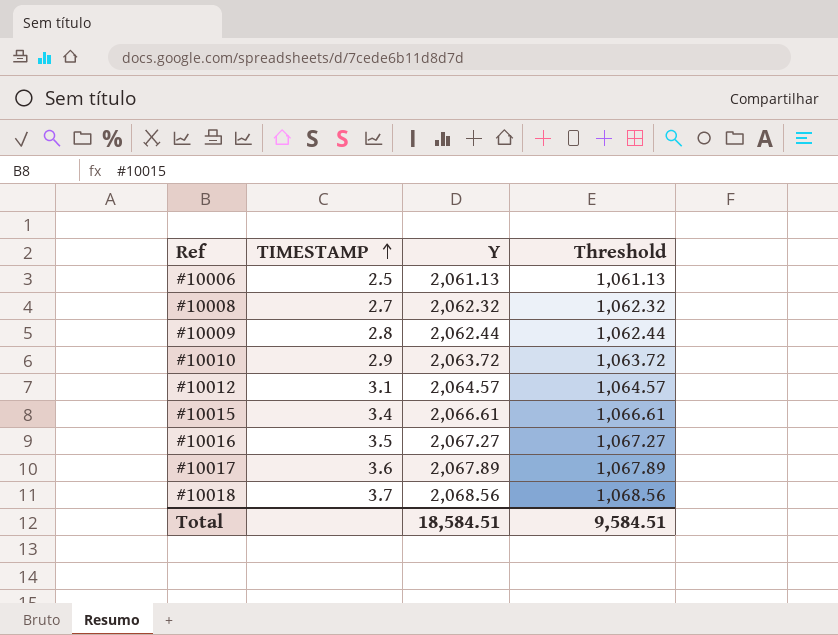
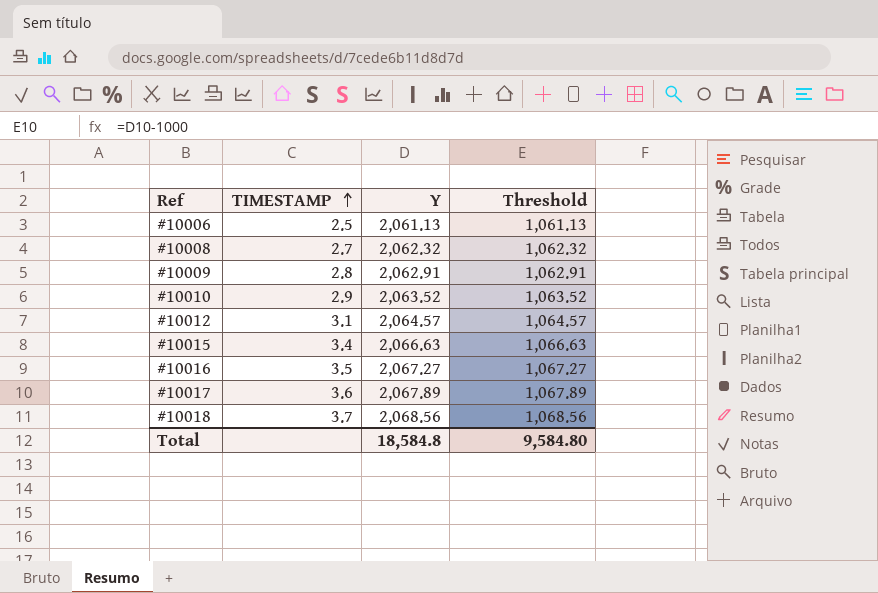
#10009 | Y: 2,062.44 -> 2,062.91
#10009 | Threshold: 1,062.44 -> 1,062.91
#10010 | Y: 2,063.72 -> 2,063.52
#10010 | Threshold: 1,063.72 -> 1,063.52
#10015 | Y: 2,066.61 -> 2,066.63
#10015 | Threshold: 1,066.61 -> 1,066.63
Total | Y: 18,584.51 -> 18,584.8
Total | Threshold: 9,584.51 -> 9,584.80

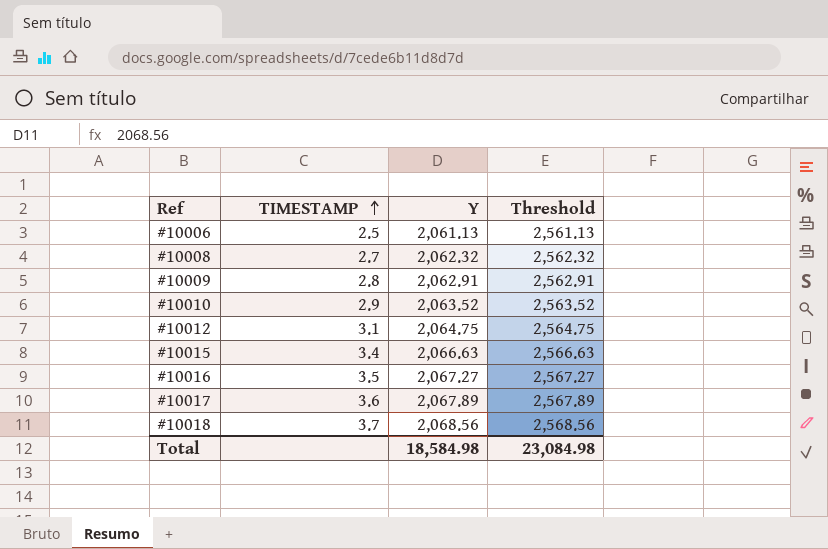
column Threshold | formula: [Y] - 1000 -> [Y] + 500
#10012 | Y: 2,064.57 -> 2,064.75
Total | Y: 18,584.8 -> 18,584.98
Total | Threshold: 9,584.80 -> 23,084.98

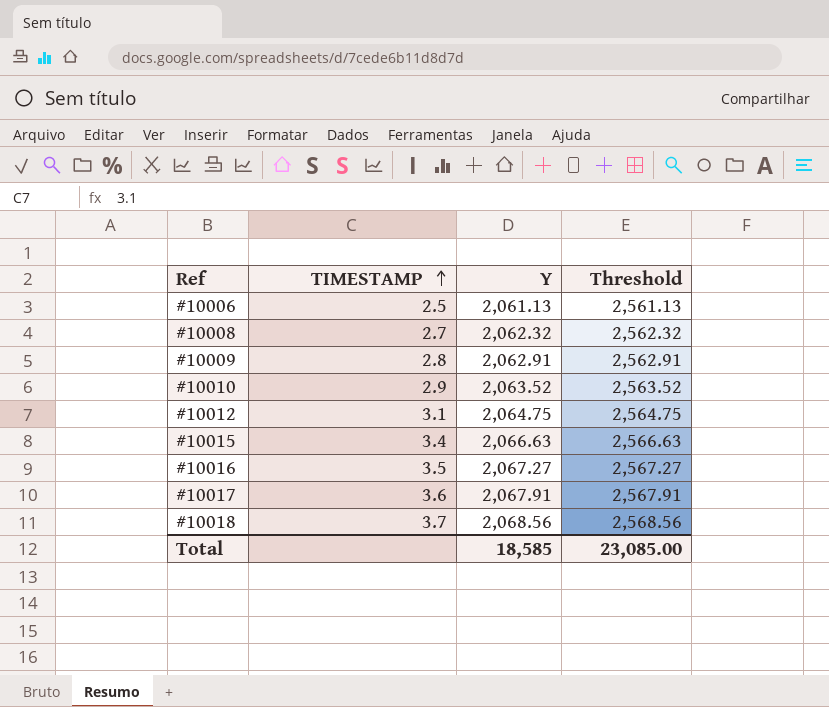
#10017 | Y: 2,067.89 -> 2,067.91
#10017 | Threshold: 2,567.89 -> 2,567.91
Total | Y: 18,584.98 -> 18,585
Total | Threshold: 23,084.98 -> 23,085.00

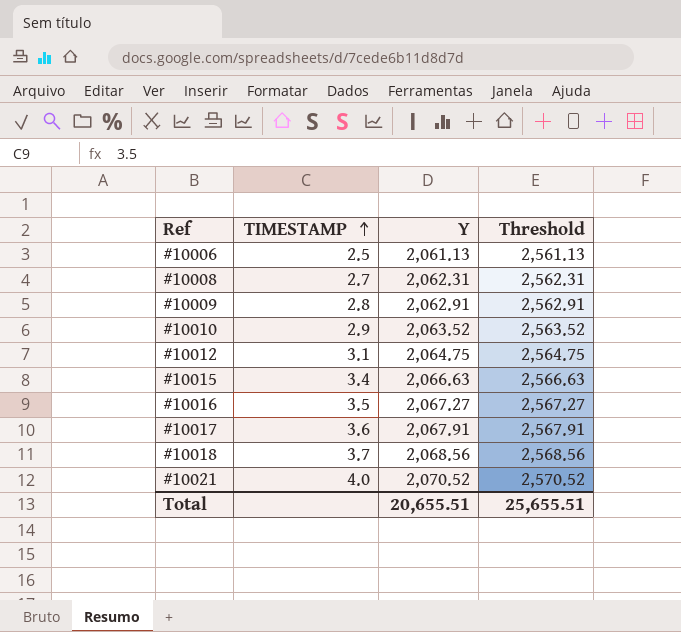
#10008 | Y: 2,062.32 -> 2,062.31
#10008 | Threshold: 2,562.32 -> 2,562.31
row #10021: none -> 4.0 | 2,070.52 | 2,570.52
Total | Y: 18,585 -> 20,655.51
Total | Threshold: 23,085.00 -> 25,655.51

